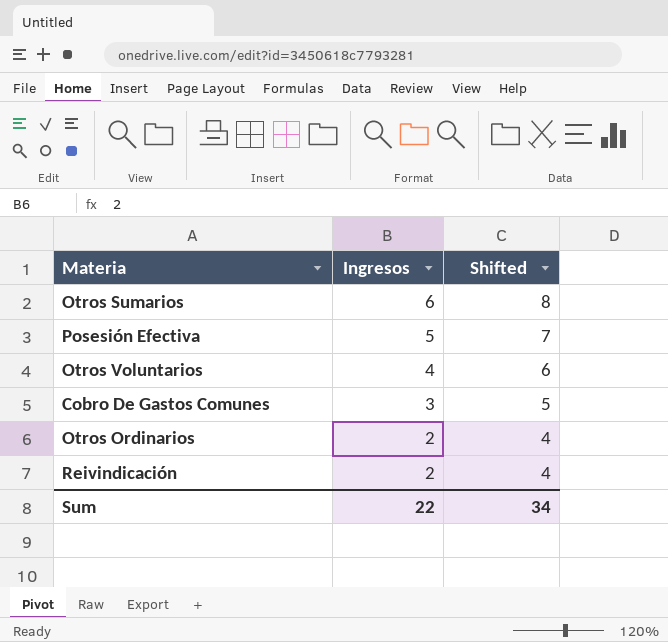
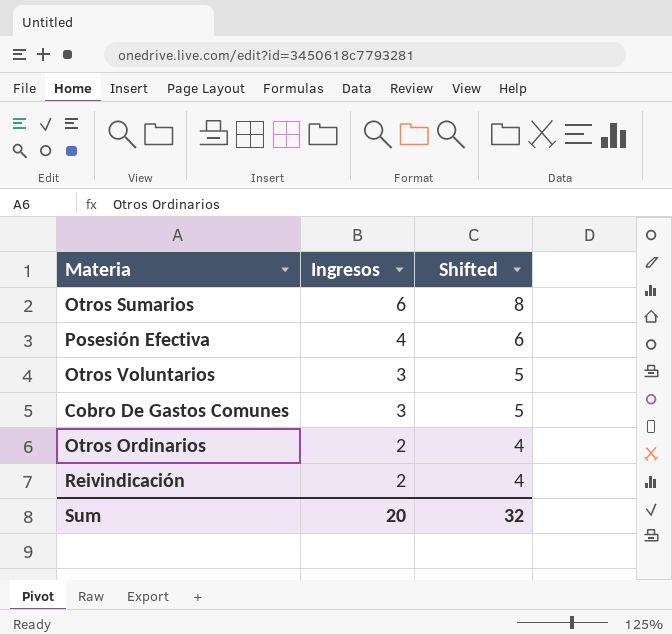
Posesión Efectiva | Ingresos: 5 -> 4
Posesión Efectiva | Shifted: 7 -> 6
Otros Voluntarios | Ingresos: 4 -> 3
Otros Voluntarios | Shifted: 6 -> 5
Sum | Ingresos: 22 -> 20
Sum | Shifted: 34 -> 32

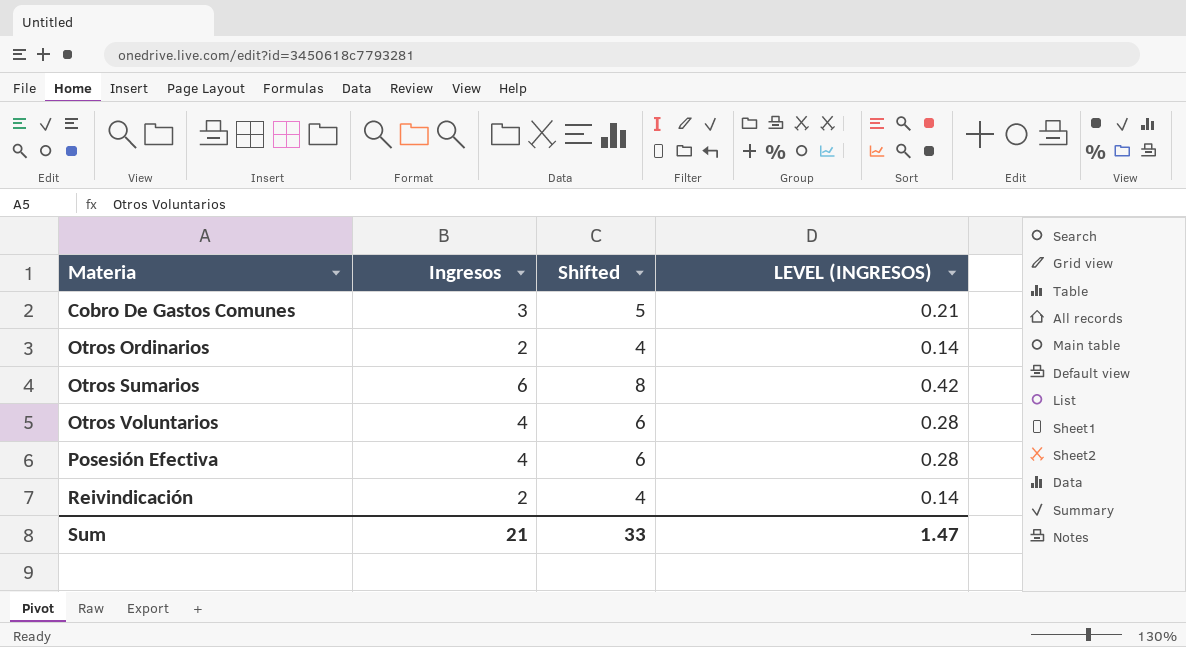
row order: Ingresos descending -> Materia ascending
column LEVEL (INGRESOS) | formula: none -> [Ingresos] * 0.07
Otros Voluntarios | Ingresos: 3 -> 4
Otros Voluntarios | Shifted: 5 -> 6
Sum | Ingresos: 20 -> 21
Sum | Shifted: 32 -> 33

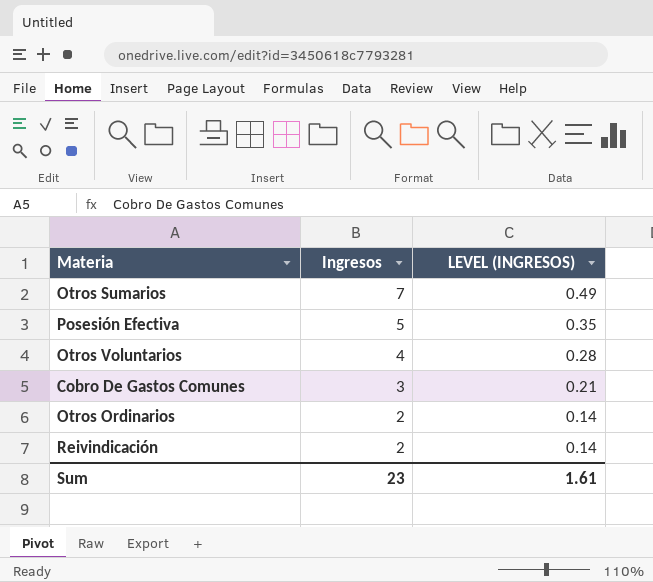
row order: Materia ascending -> Ingresos descending
column Shifted | formula: [Ingresos] + 2 -> none
Otros Sumarios | Ingresos: 6 -> 7
Otros Sumarios | LEVEL (INGRESOS): 0.42 -> 0.49
Posesión Efectiva | Ingresos: 4 -> 5
Posesión Efectiva | LEVEL (INGRESOS): 0.28 -> 0.35
Sum | Ingresos: 21 -> 23
Sum | LEVEL (INGRESOS): 1.47 -> 1.61

